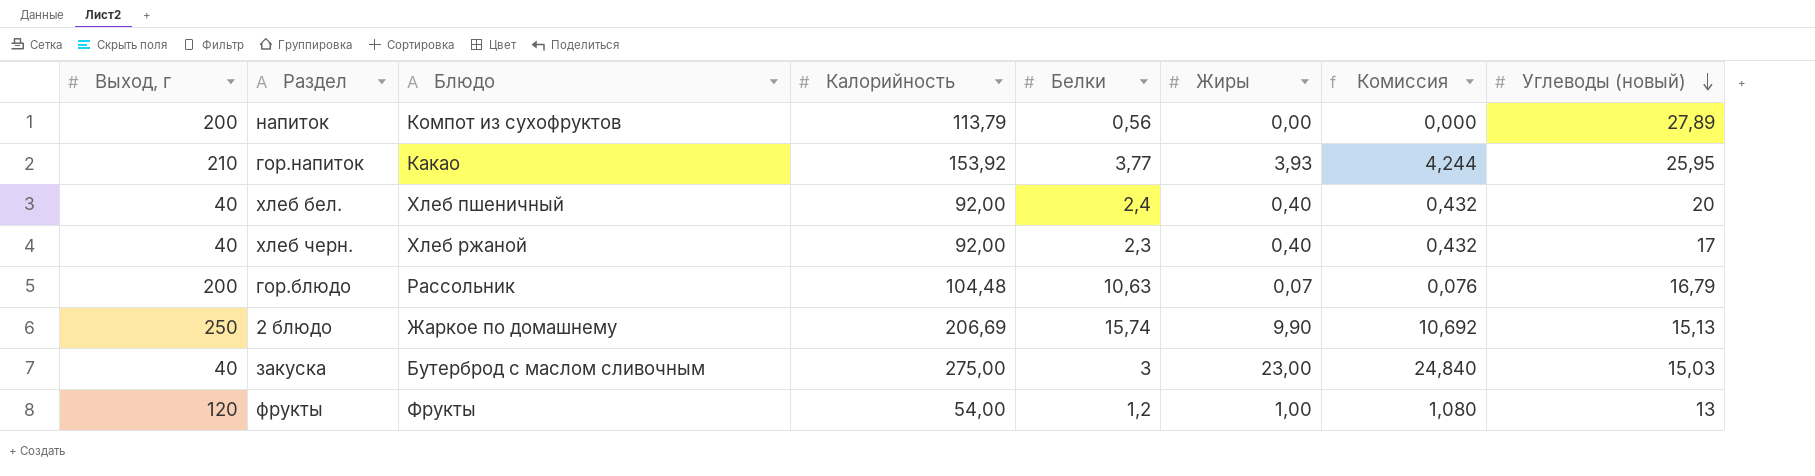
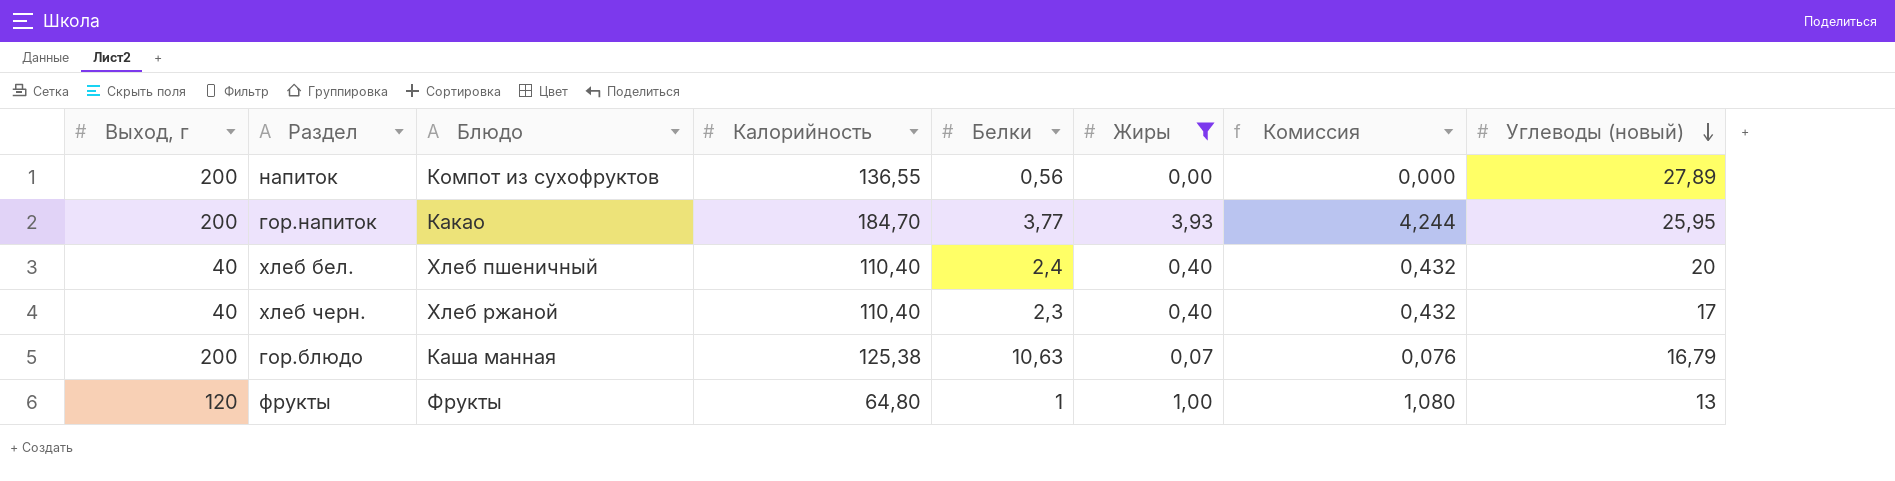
filter: none -> Жиры <= 3,93
напиток | Калорийность: 113,79 -> 136,55
гор.напиток | Выход, г: 210 -> 200
гор.напиток | Калорийность: 153,92 -> 184,70
хлеб бел. | Калорийность: 92,00 -> 110,40
хлеб черн. | Калорийность: 92,00 -> 110,40
гор.блюдо | Блюдо: Рассольник -> Каша манная
гор.блюдо | Калорийность: 104,48 -> 125,38
фрукты | Калорийность: 54,00 -> 64,80
фрукты | Белки: 1,2 -> 1

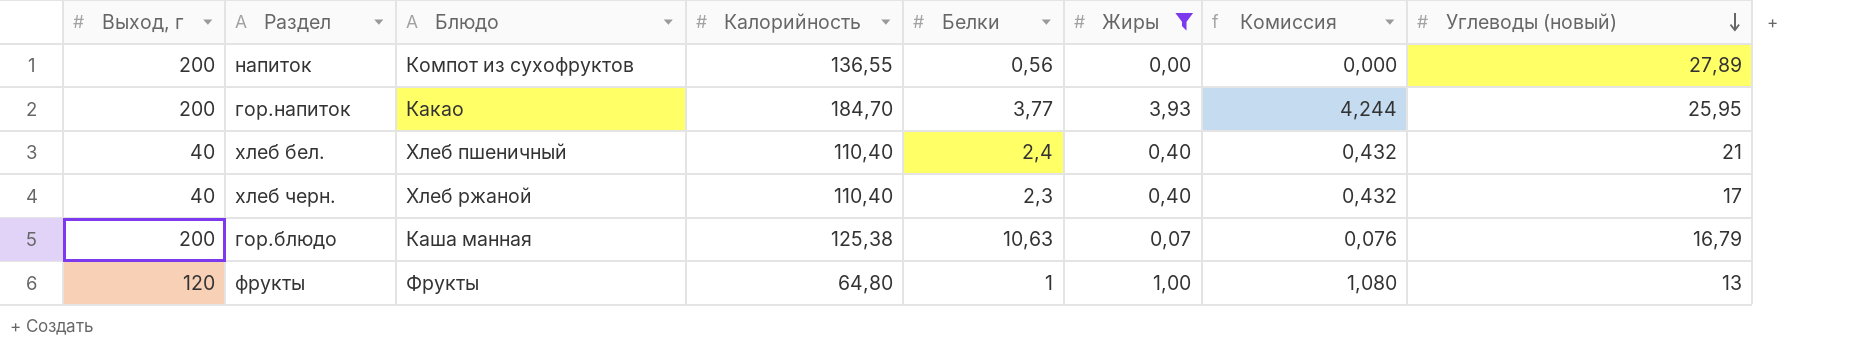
хлеб бел. | Углеводы (новый): 20 -> 21

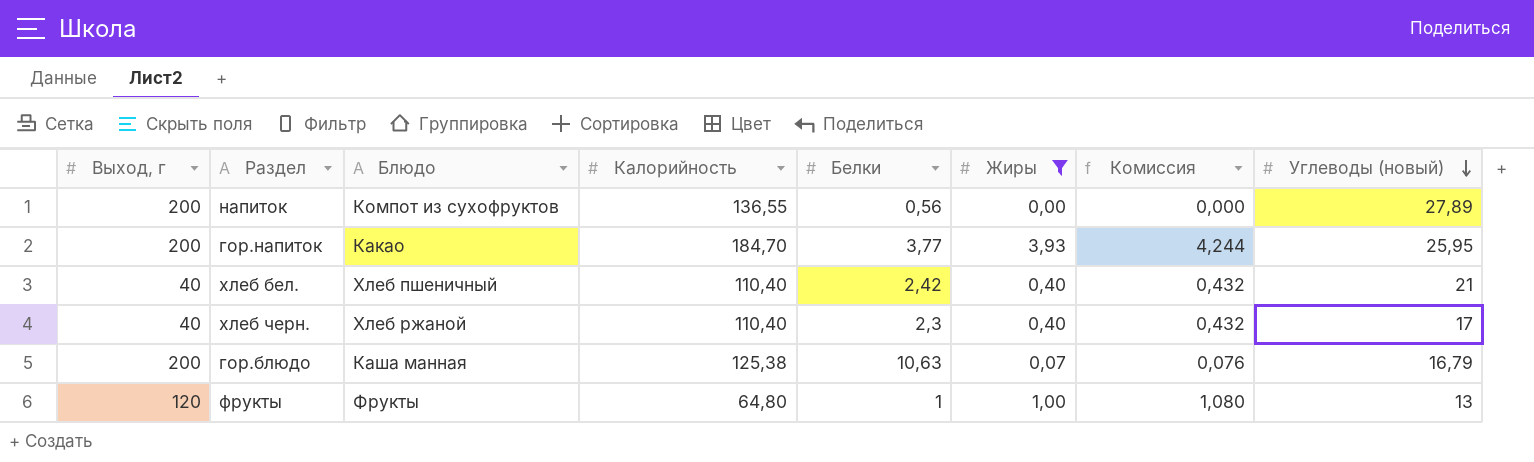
хлеб бел. | Белки: 2,4 -> 2,42

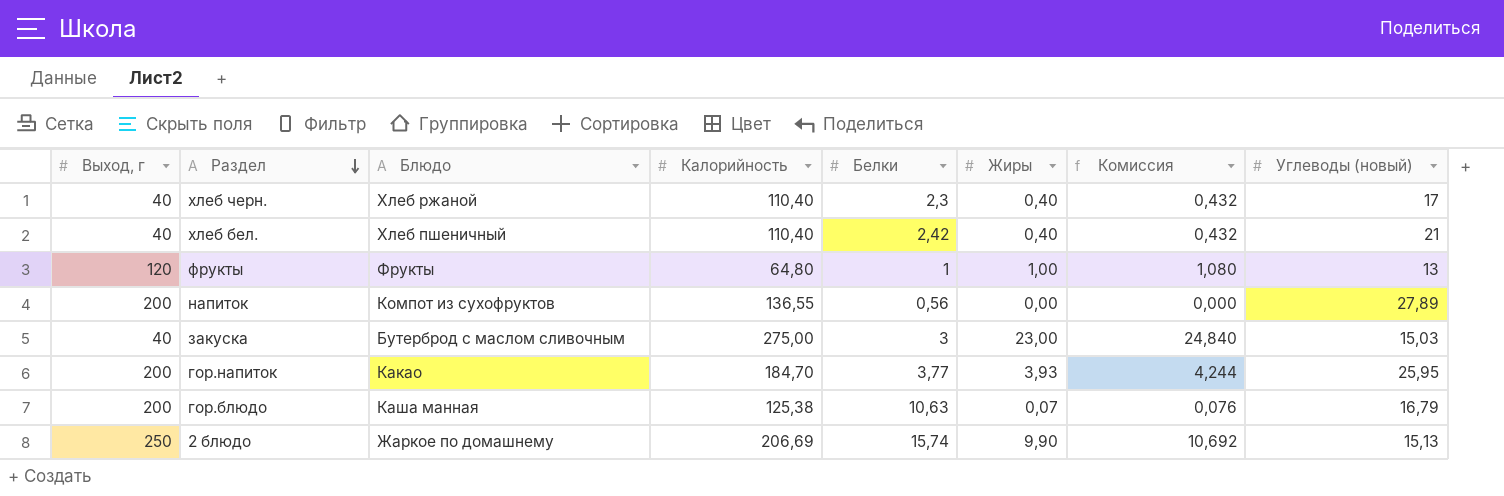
filter: Жиры <= 3,93 -> none
row order: Углеводы (новый) descending -> Раздел descending

